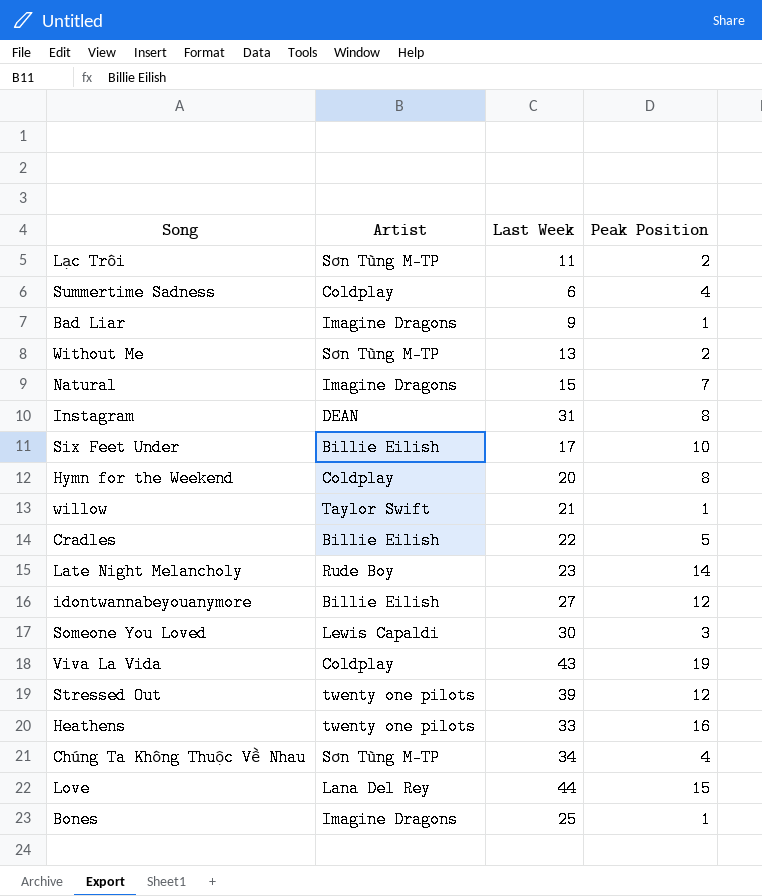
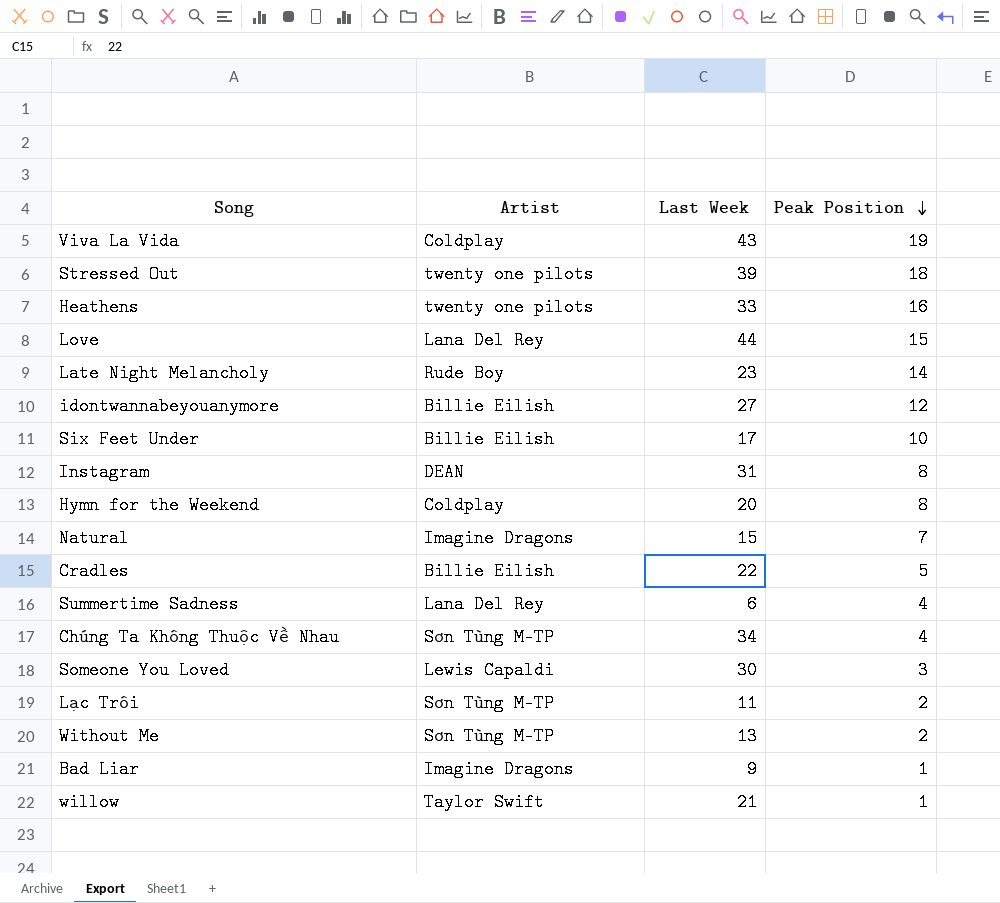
row order: none -> Peak Position descending
row Bones: Imagine Dragons | 25 | 1 -> none
Stressed Out | Peak Position: 12 -> 18
Summertime Sadness | Artist: Coldplay -> Lana Del Rey

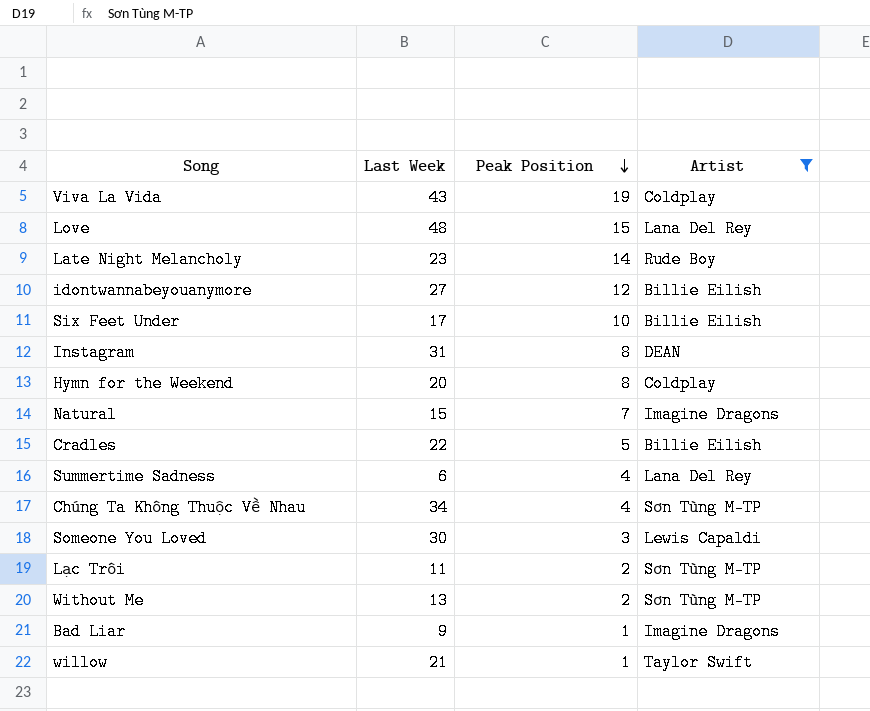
filter: none -> Artist != twenty one pilots
column Artist | position: 2 -> 4
Love | Last Week: 44 -> 48

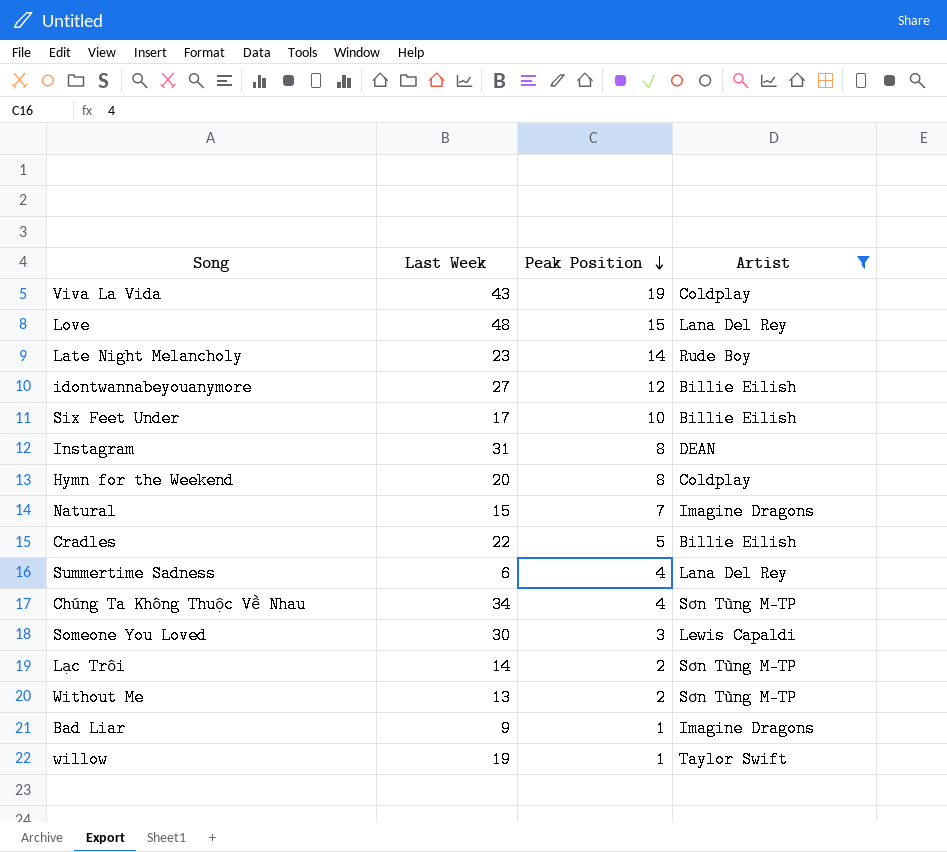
Lạc Trôi | Last Week: 11 -> 14
willow | Last Week: 21 -> 19

